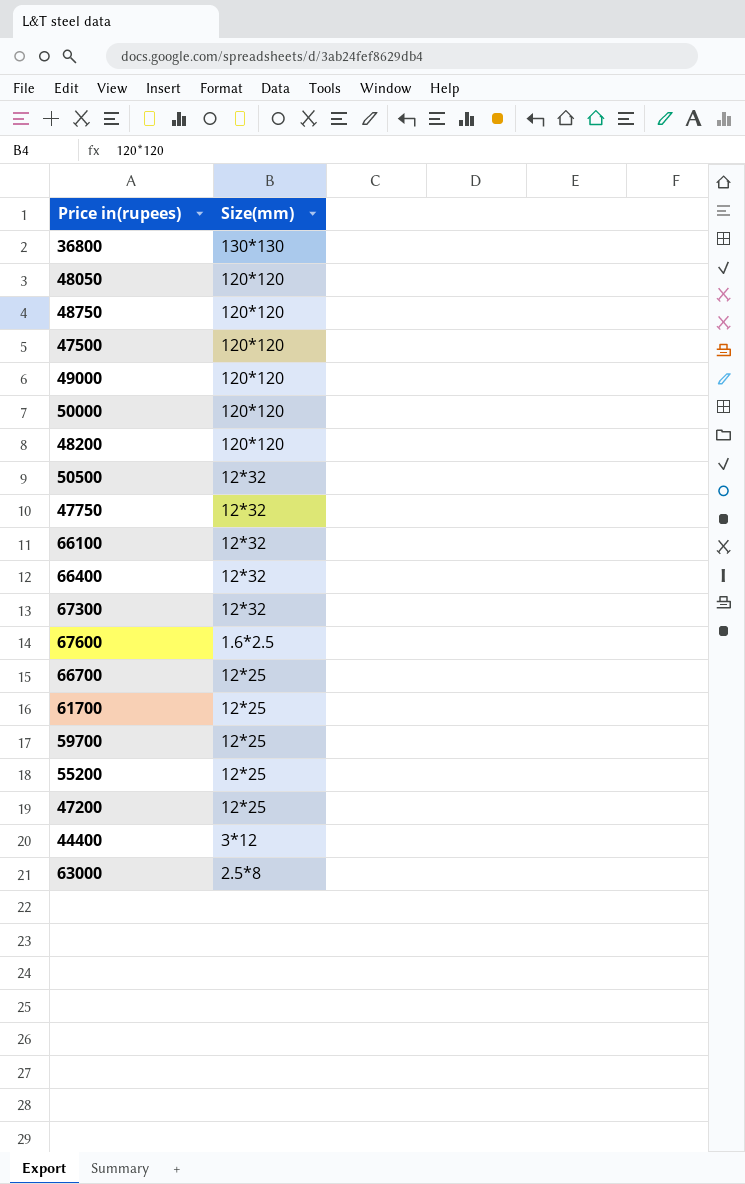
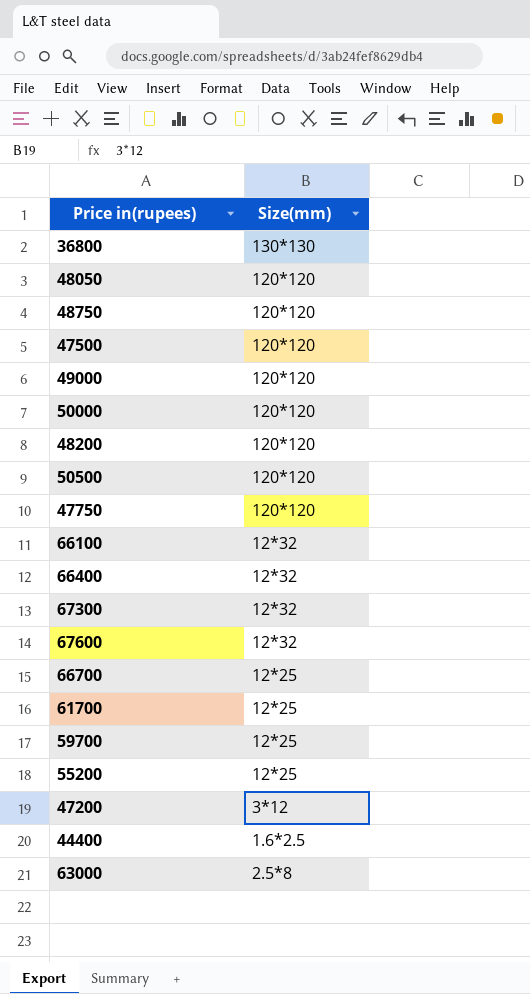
50500 | Size(mm): 12*32 -> 120*120
47750 | Size(mm): 12*32 -> 120*120
67600 | Size(mm): 1.6*2.5 -> 12*32
47200 | Size(mm): 12*25 -> 3*12
44400 | Size(mm): 3*12 -> 1.6*2.5

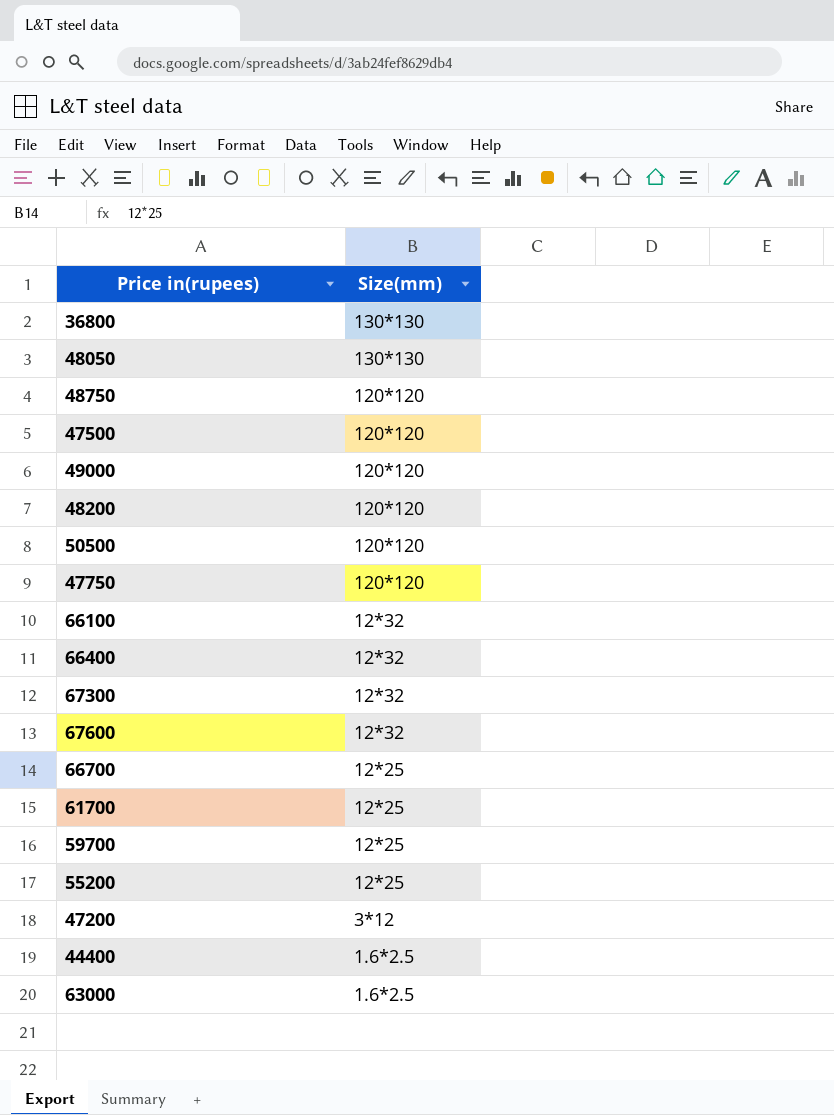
row 50000: 120*120 -> none
48050 | Size(mm): 120*120 -> 130*130
63000 | Size(mm): 2.5*8 -> 1.6*2.5

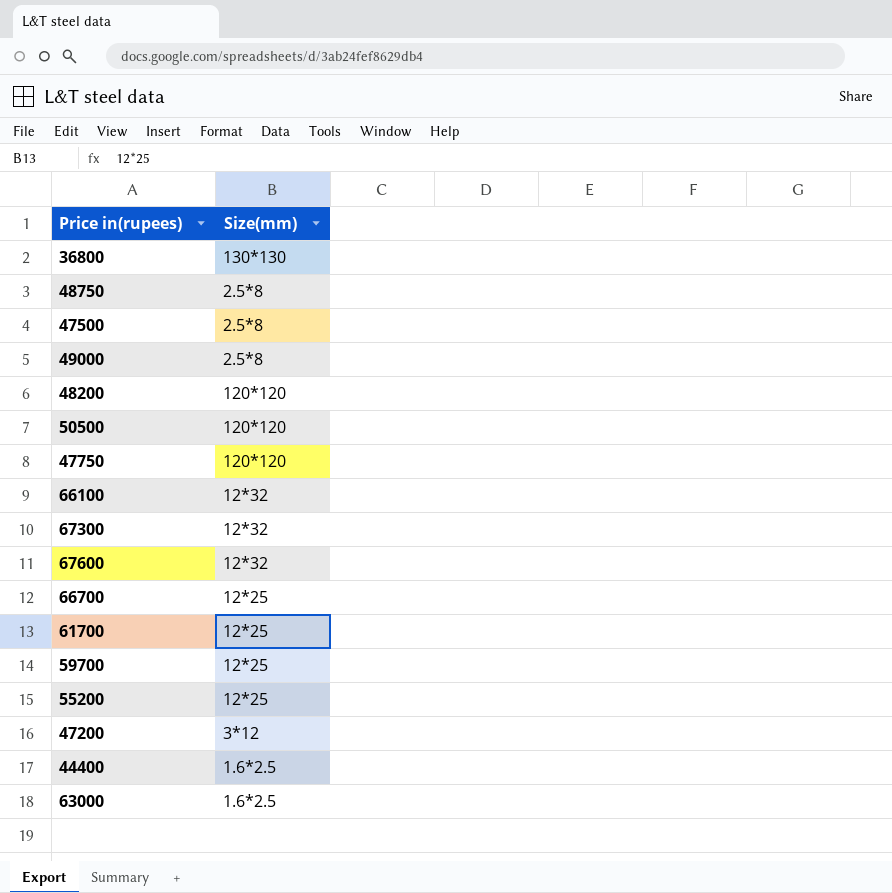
row 48050: 130*130 -> none
row 66400: 12*32 -> none
48750 | Size(mm): 120*120 -> 2.5*8
47500 | Size(mm): 120*120 -> 2.5*8
49000 | Size(mm): 120*120 -> 2.5*8

